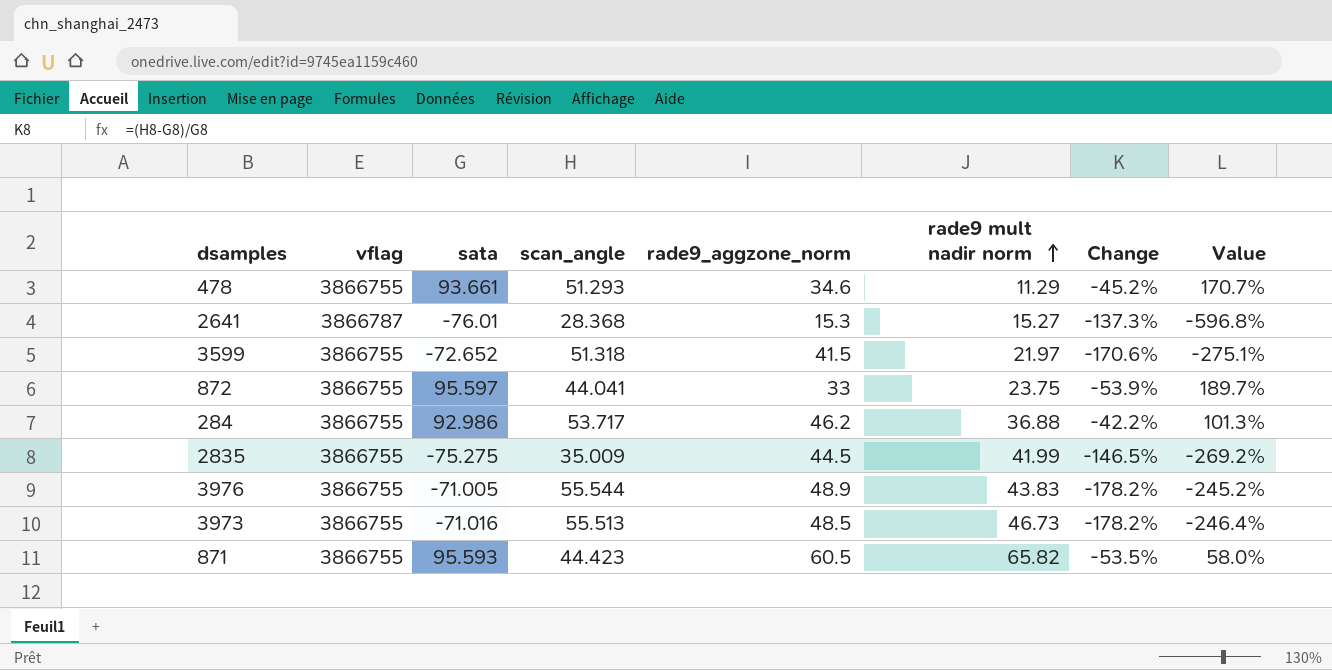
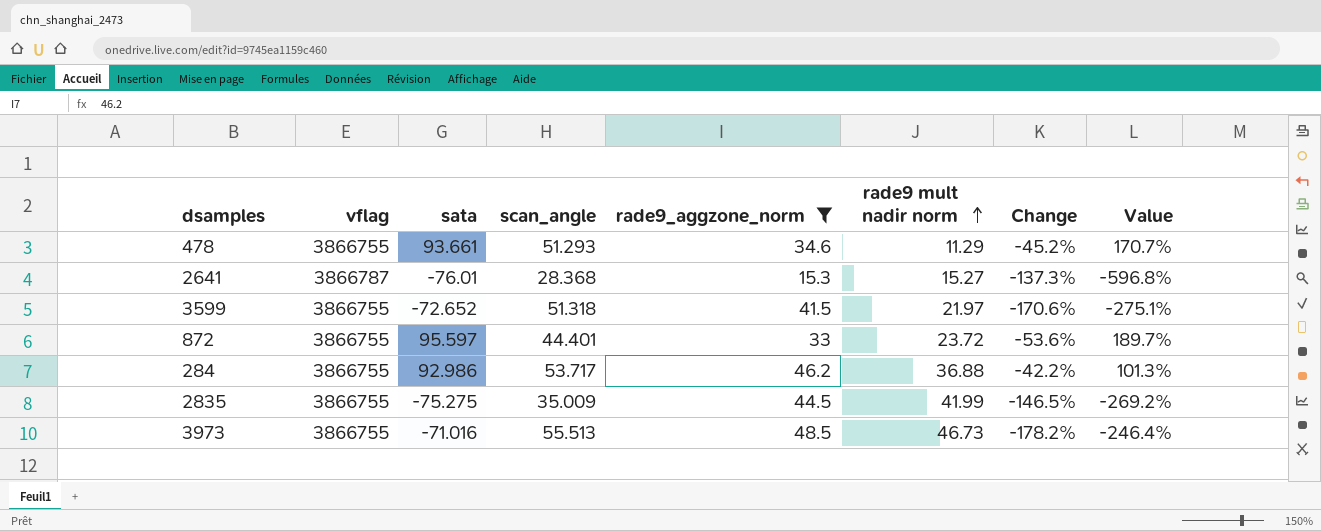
filter: none -> rade9_aggzone_norm <= 48.5
872 | scan_angle: 44.041 -> 44.401
872 | rade9 mult nadir norm: 23.75 -> 23.72
872 | Change: -53.9% -> -53.6%

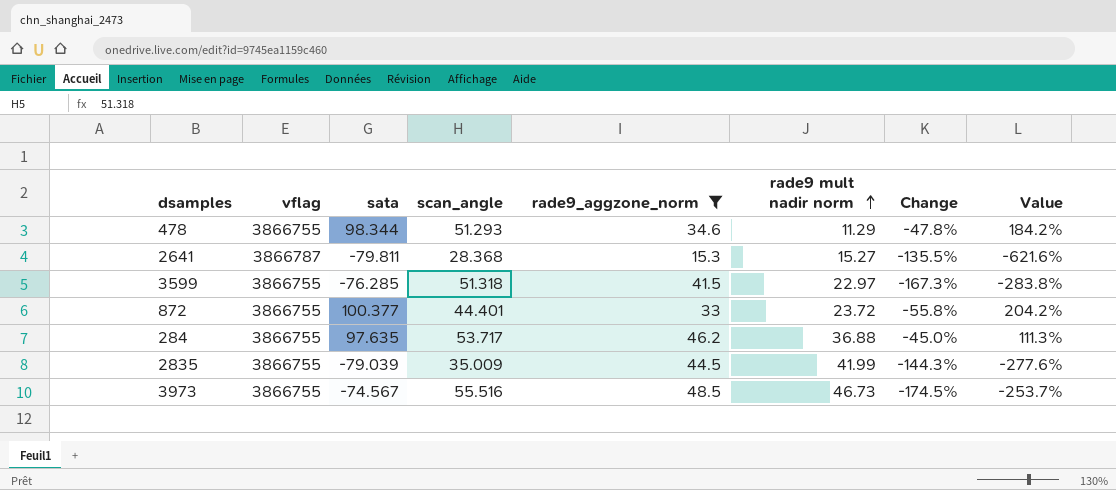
478 | sata: 93.661 -> 98.344
478 | Change: -45.2% -> -47.8%
478 | Value: 170.7% -> 184.2%
2641 | sata: -76.01 -> -79.811
2641 | Change: -137.3% -> -135.5%
2641 | Value: -596.8% -> -621.6%
3599 | sata: -72.652 -> -76.285
3599 | rade9 mult nadir norm: 21.97 -> 22.97
3599 | Change: -170.6% -> -167.3%
3599 | Value: -275.1% -> -283.8%
872 | sata: 95.597 -> 100.377
872 | Change: -53.6% -> -55.8%
872 | Value: 189.7% -> 204.2%
284 | sata: 92.986 -> 97.635
284 | Change: -42.2% -> -45.0%
284 | Value: 101.3% -> 111.3%
2835 | sata: -75.275 -> -79.039
2835 | Change: -146.5% -> -144.3%
2835 | Value: -269.2% -> -277.6%
3973 | sata: -71.016 -> -74.567
3973 | scan_angle: 55.513 -> 55.516
3973 | Change: -178.2% -> -174.5%
3973 | Value: -246.4% -> -253.7%

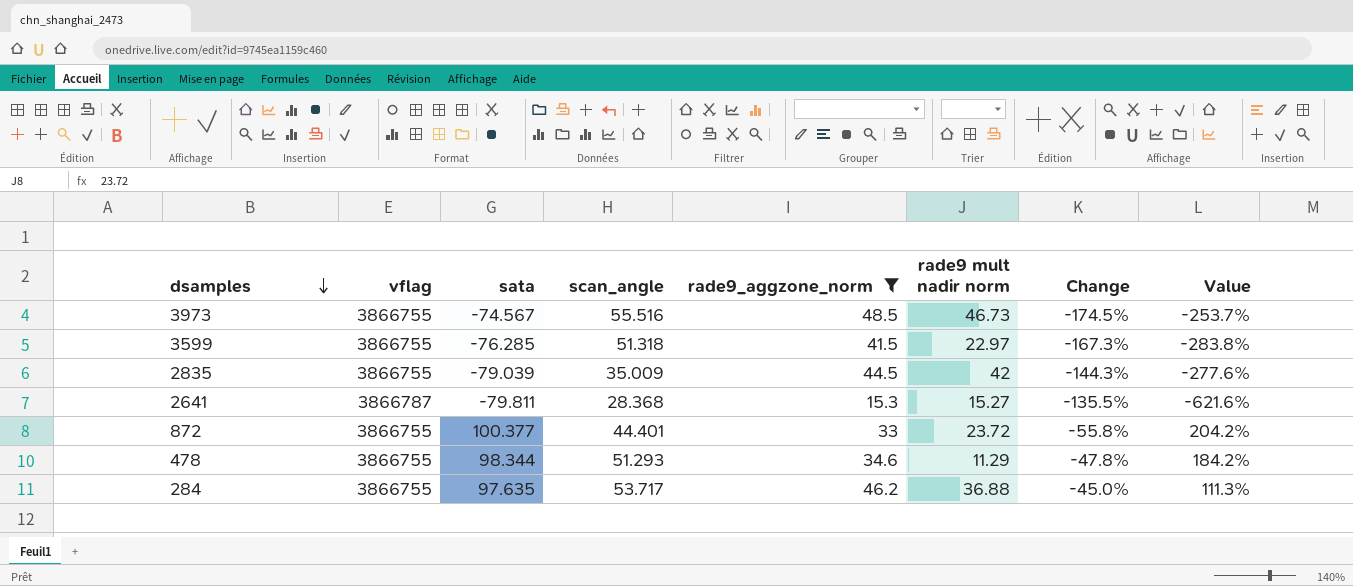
row order: rade9 mult nadir norm ascending -> dsamples descending
2835 | rade9 mult nadir norm: 41.99 -> 42

